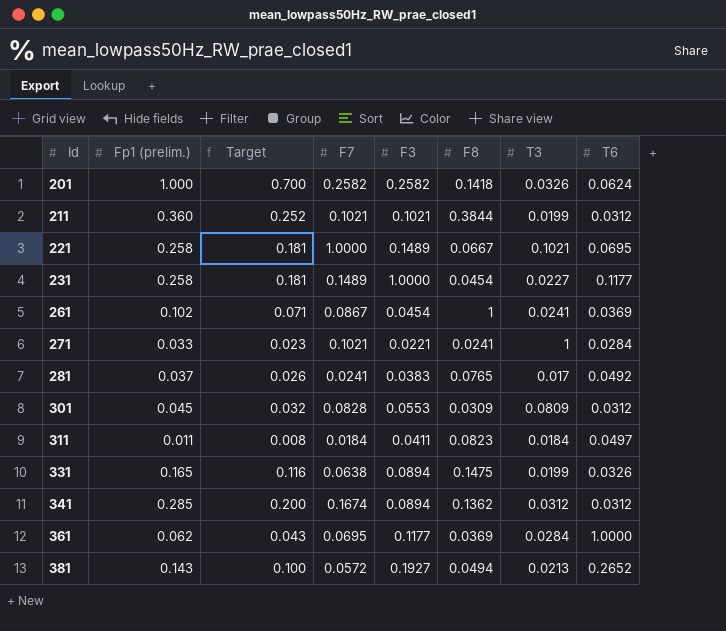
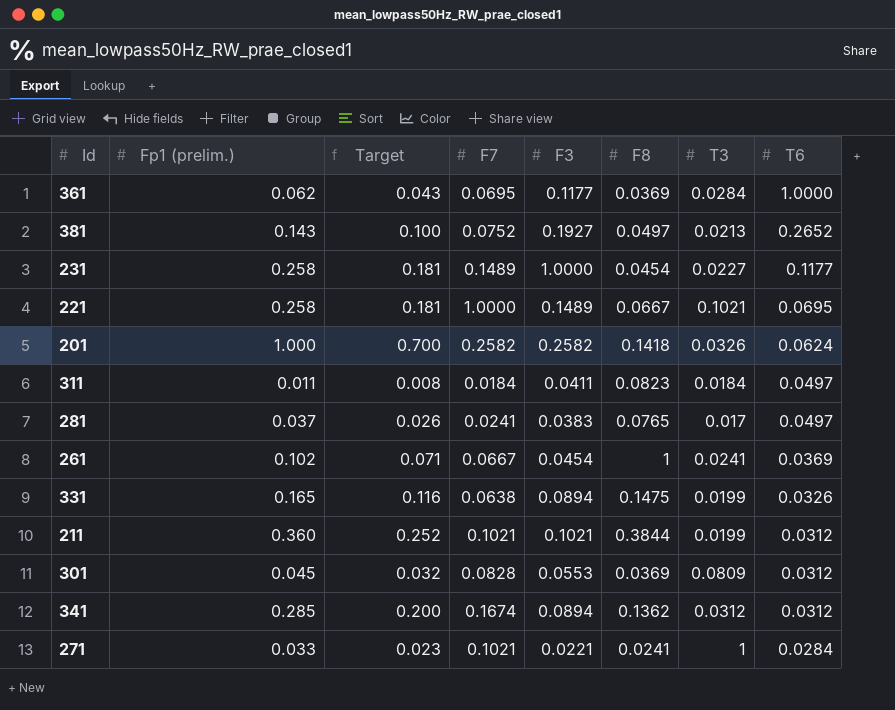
row order: Id ascending -> T6 descending
381 | F7: 0.0572 -> 0.0752
381 | F8: 0.0494 -> 0.0497
281 | T6: 0.0492 -> 0.0497
261 | F7: 0.0867 -> 0.0667
301 | F8: 0.0309 -> 0.0369

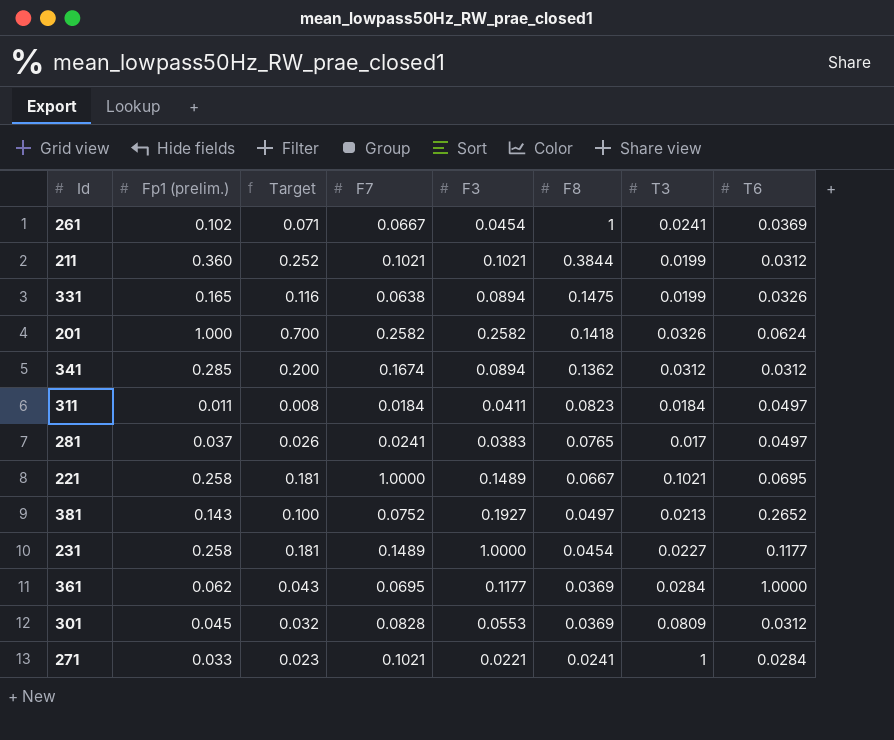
row order: T6 descending -> F8 descending

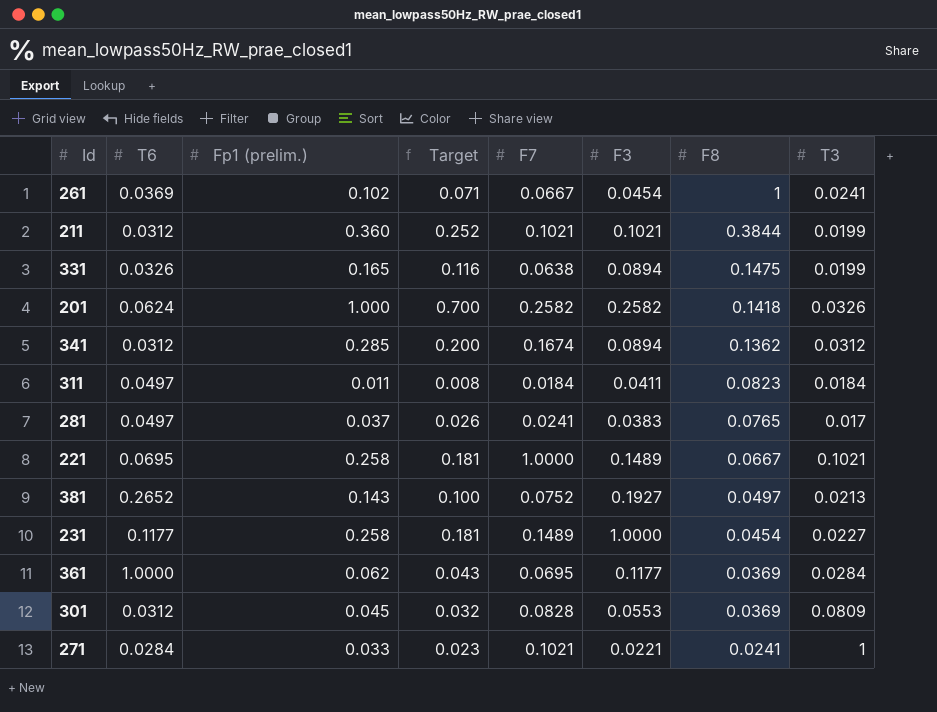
column T6 | position: 8 -> 2

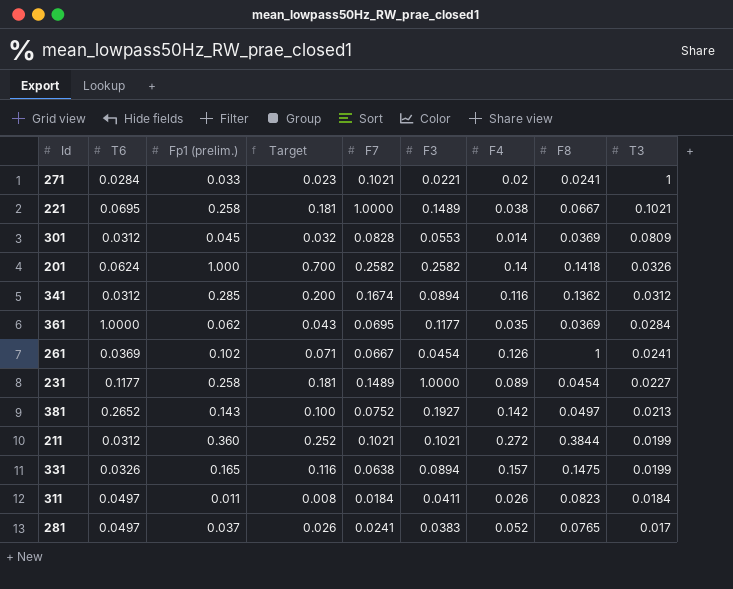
row order: F8 descending -> T3 descending
column F4 | position: none -> 7

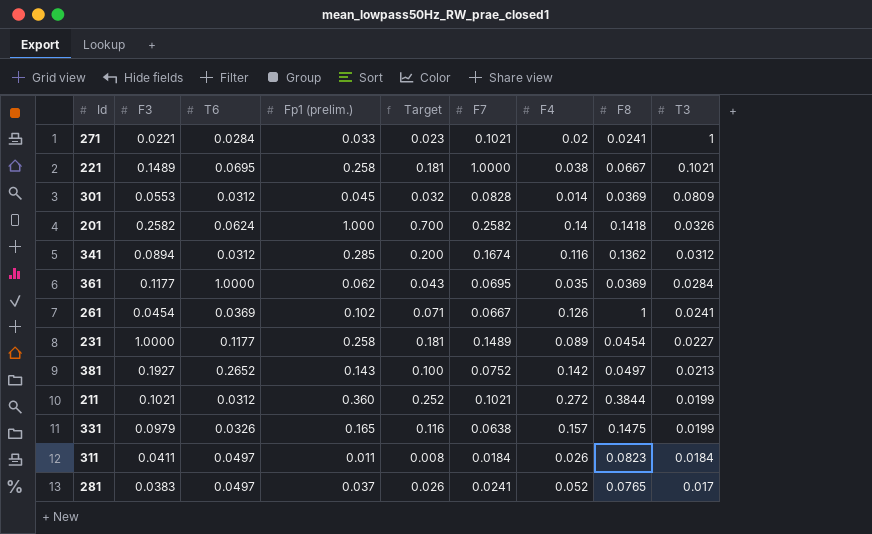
column F3 | position: 6 -> 2
331 | F3: 0.0894 -> 0.0979

